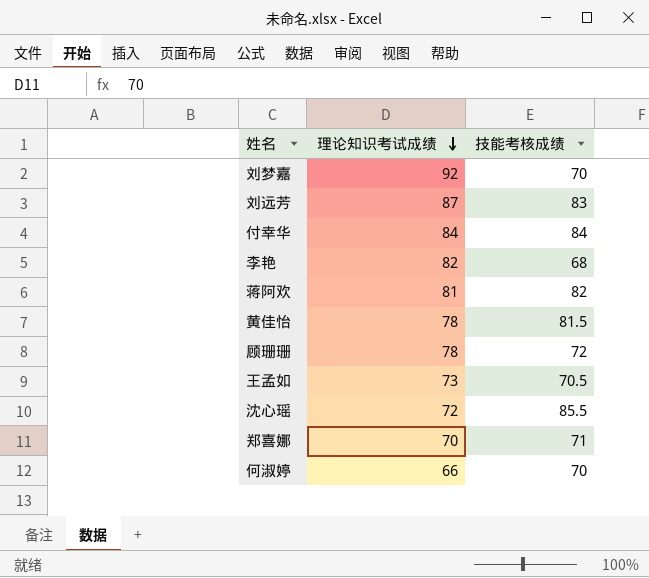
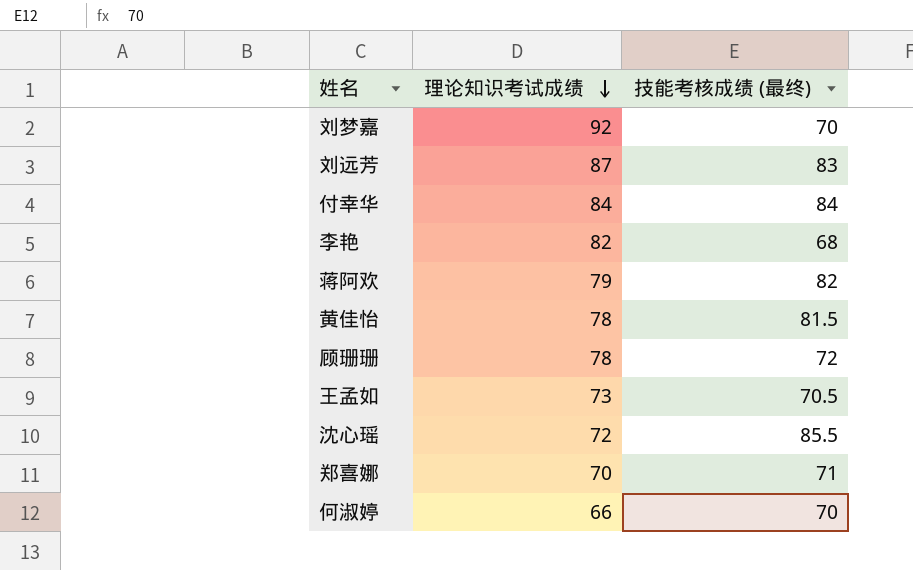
column name: 技能考核成绩 -> 技能考核成绩 (最终)
蒋阿欢 | 理论知识考试成绩: 81 -> 79

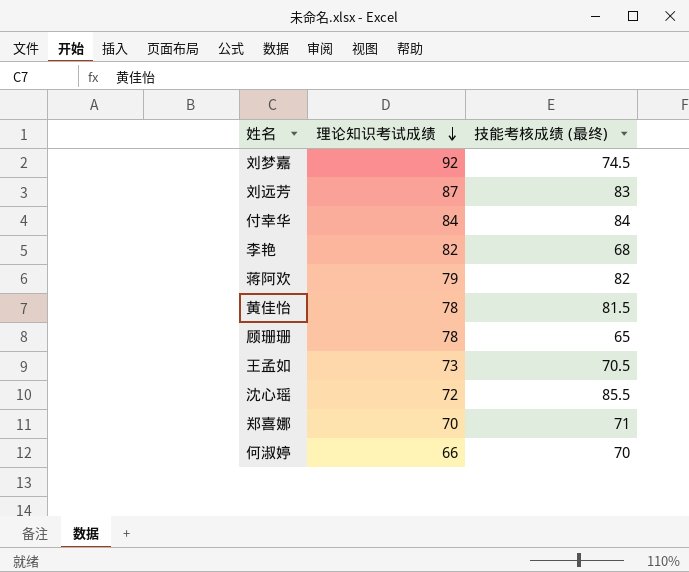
刘梦嘉 | 技能考核成绩 (最终): 70 -> 74.5
顾珊珊 | 技能考核成绩 (最终): 72 -> 65

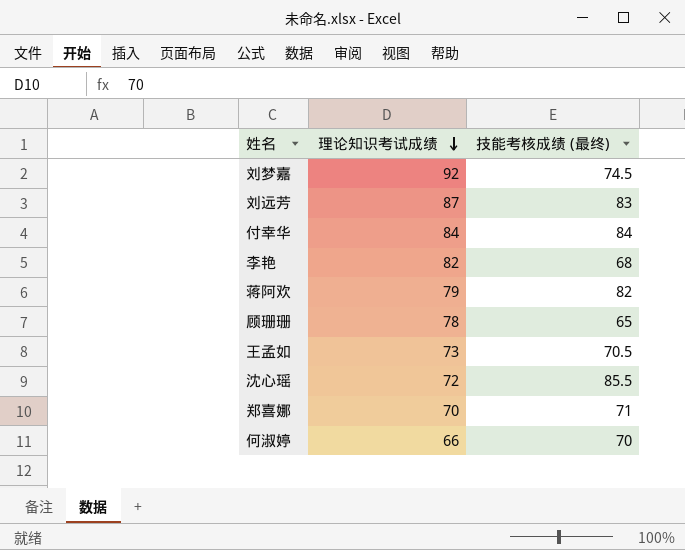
row 黄佳怡: 78 | 81.5 -> none

